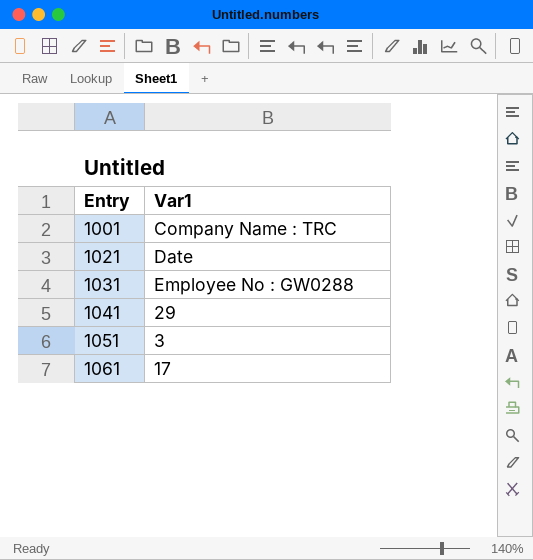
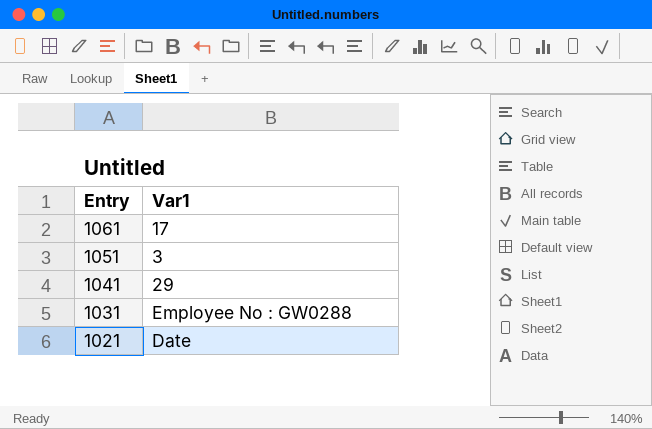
row order: Entry ascending -> Entry descending
row 1001: Company Name : TRC -> none

